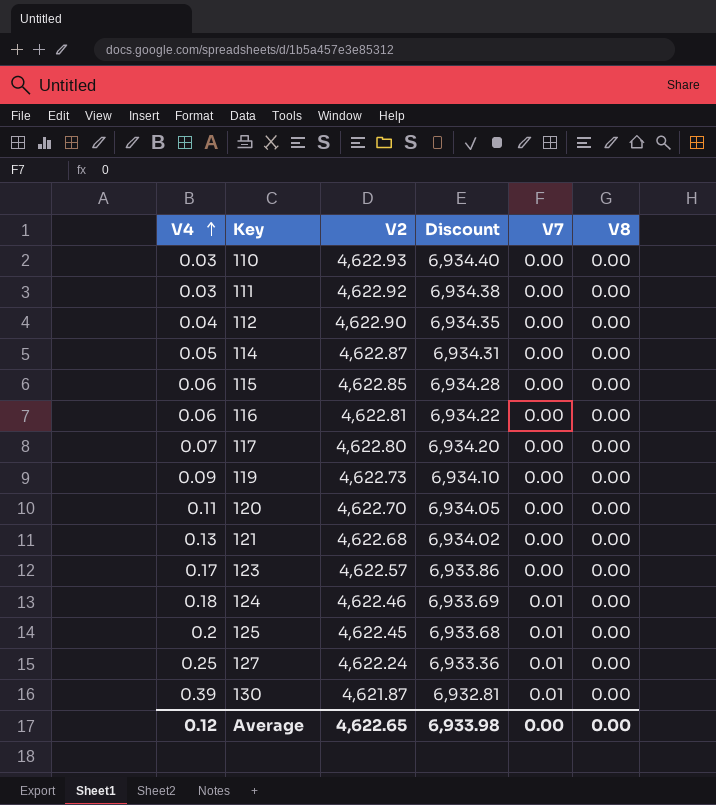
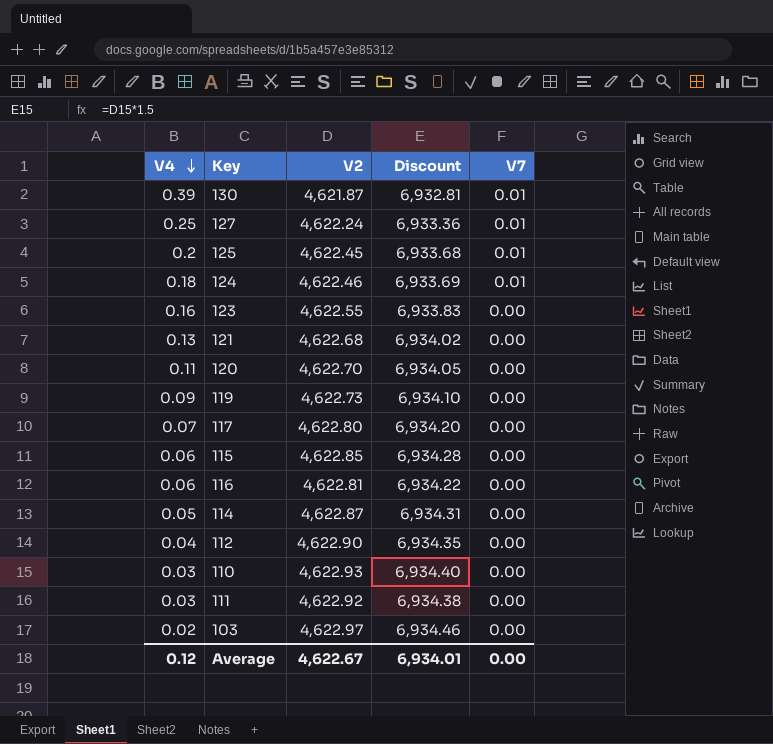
row order: V4 ascending -> V4 descending
column V8 | position: 6 -> none
123 | V4: 0.17 -> 0.16
123 | V2: 4,622.57 -> 4,622.55
123 | Discount: 6,933.86 -> 6,933.83
row 103: none -> 0.02 | 4,622.97 | 6,934.46 | 0.00
Average | V2: 4,622.65 -> 4,622.67
Average | Discount: 6,933.98 -> 6,934.01

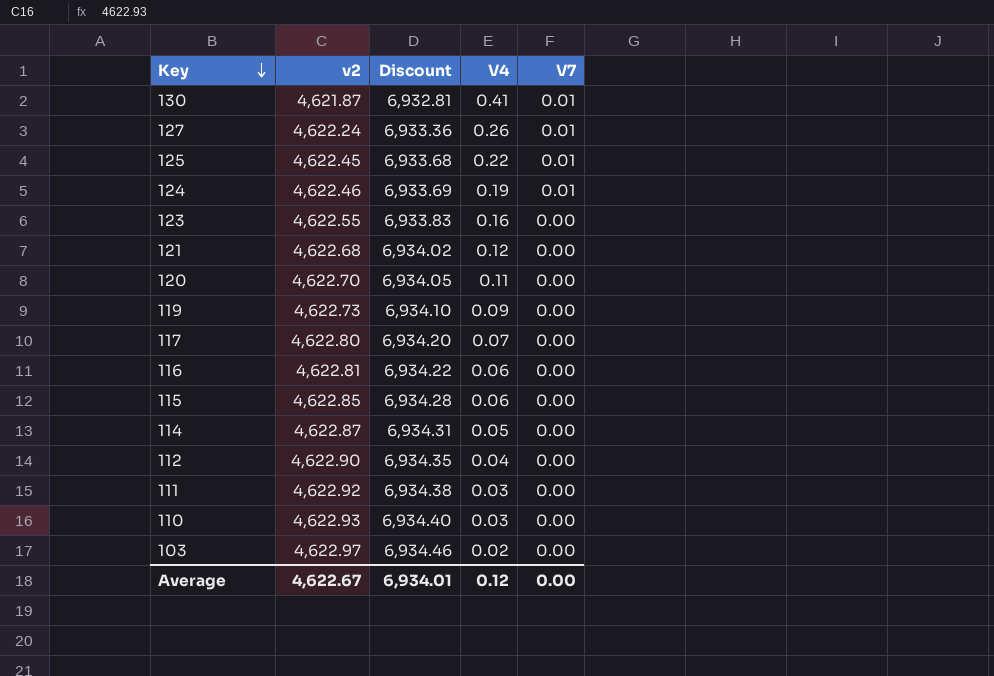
row order: V4 descending -> Key descending
column name: V2 -> v2
column V4 | position: 1 -> 4
130 | V4: 0.39 -> 0.41
127 | V4: 0.25 -> 0.26
125 | V4: 0.2 -> 0.22
124 | V4: 0.18 -> 0.19
121 | V4: 0.13 -> 0.12

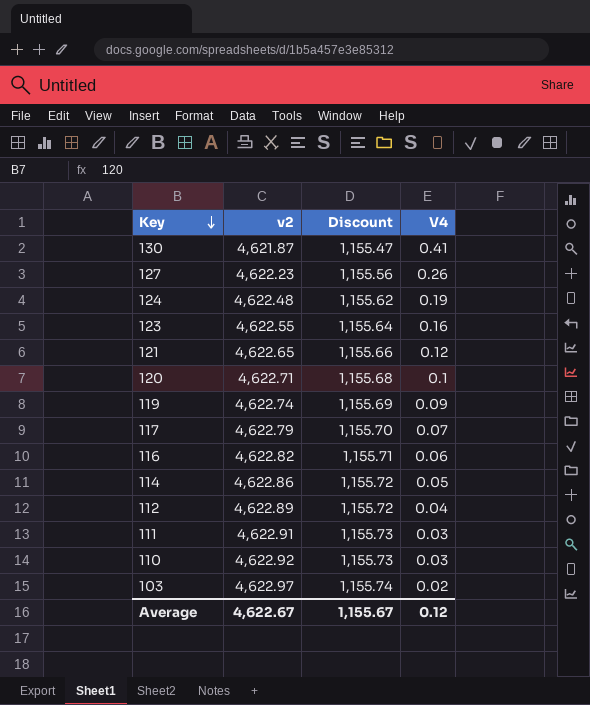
column V7 | position: 5 -> none
column Discount | formula: [v2] * 1.5 -> [v2] * 0.25
row 125: 4,622.45 | 6,933.68 | 0.22 | 0.01 -> none
row 115: 4,622.85 | 6,934.28 | 0.06 | 0.00 -> none
127 | v2: 4,622.24 -> 4,622.23
124 | v2: 4,622.46 -> 4,622.48
121 | v2: 4,622.68 -> 4,622.65
120 | v2: 4,622.70 -> 4,622.71
120 | V4: 0.11 -> 0.1
119 | v2: 4,622.73 -> 4,622.74
117 | v2: 4,622.80 -> 4,622.79
116 | v2: 4,622.81 -> 4,622.82
114 | v2: 4,622.87 -> 4,622.86
112 | v2: 4,622.90 -> 4,622.89
111 | v2: 4,622.92 -> 4,622.91
110 | v2: 4,622.93 -> 4,622.92
Average | Discount: 6,934.01 -> 1,155.67

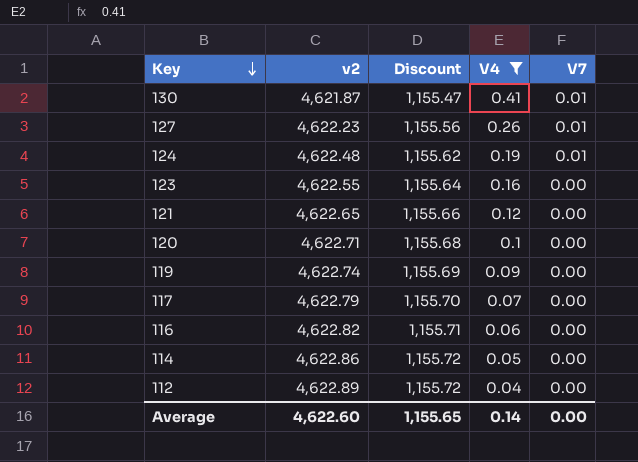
filter: none -> V4 >= 0.04
column V7 | position: none -> 5
Average | v2: 4,622.67 -> 4,622.60
Average | Discount: 1,155.67 -> 1,155.65
Average | V4: 0.12 -> 0.14

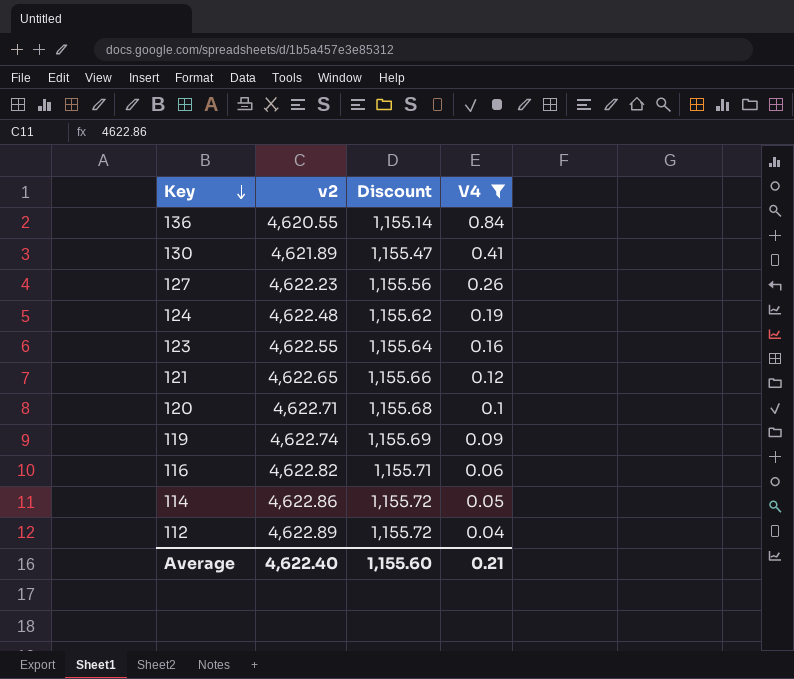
column V7 | position: 5 -> none
row 117: 4,622.79 | 1,155.70 | 0.07 | 0.00 -> none
row 136: none -> 4,620.55 | 1,155.14 | 0.84
130 | v2: 4,621.87 -> 4,621.89
Average | v2: 4,622.60 -> 4,622.40
Average | Discount: 1,155.65 -> 1,155.60
Average | V4: 0.14 -> 0.21

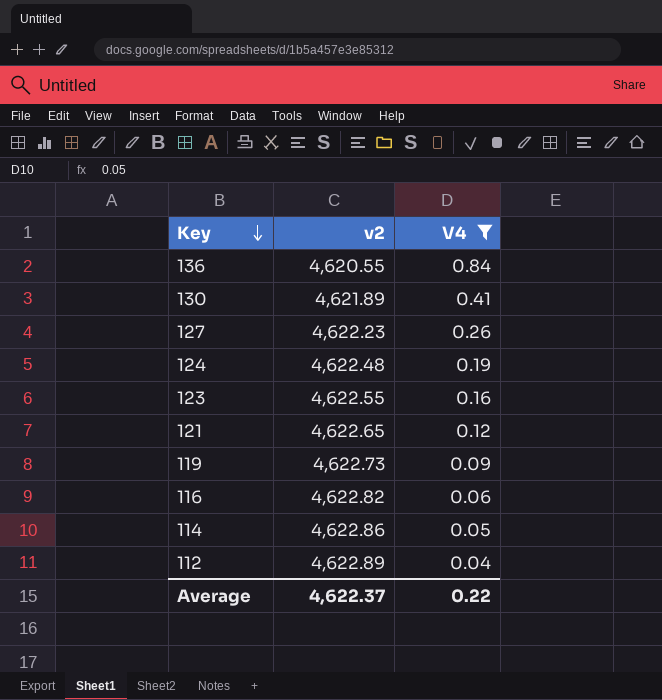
column Discount | formula: [v2] * 0.25 -> none
row 120: 4,622.71 | 1,155.68 | 0.1 -> none
119 | v2: 4,622.74 -> 4,622.73
Average | v2: 4,622.40 -> 4,622.37
Average | V4: 0.21 -> 0.22

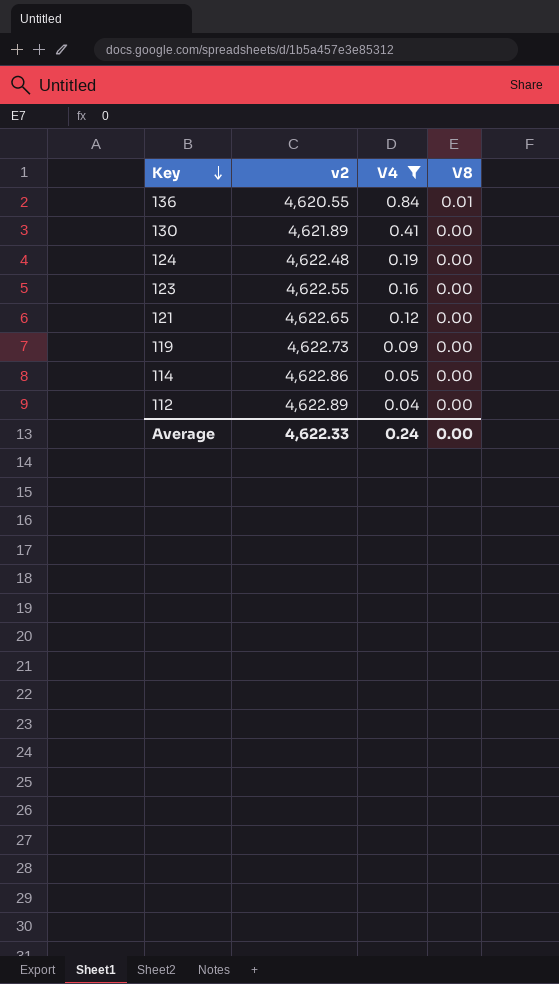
column V8 | position: none -> 4
row 127: 4,622.23 | 0.26 -> none
row 116: 4,622.82 | 0.06 -> none
Average | v2: 4,622.37 -> 4,622.33
Average | V4: 0.22 -> 0.24

